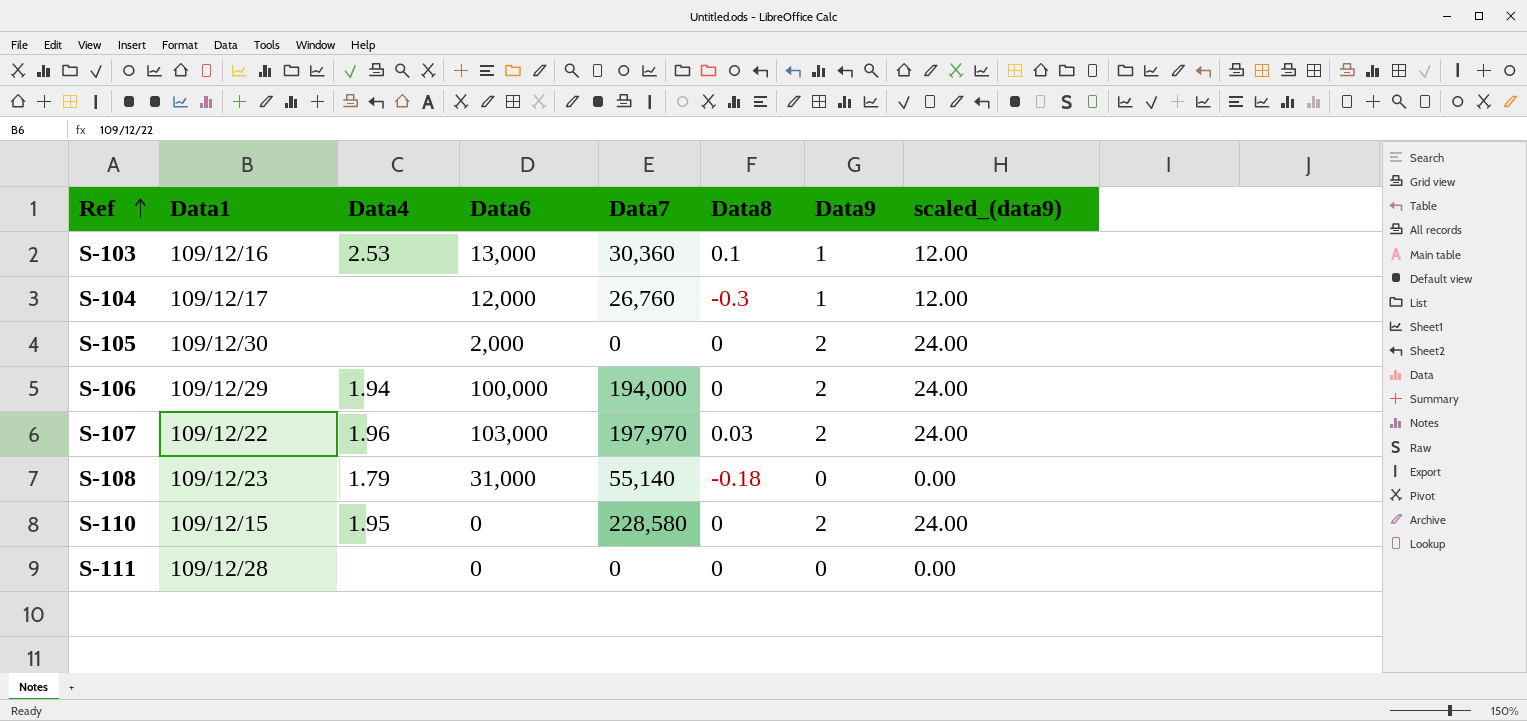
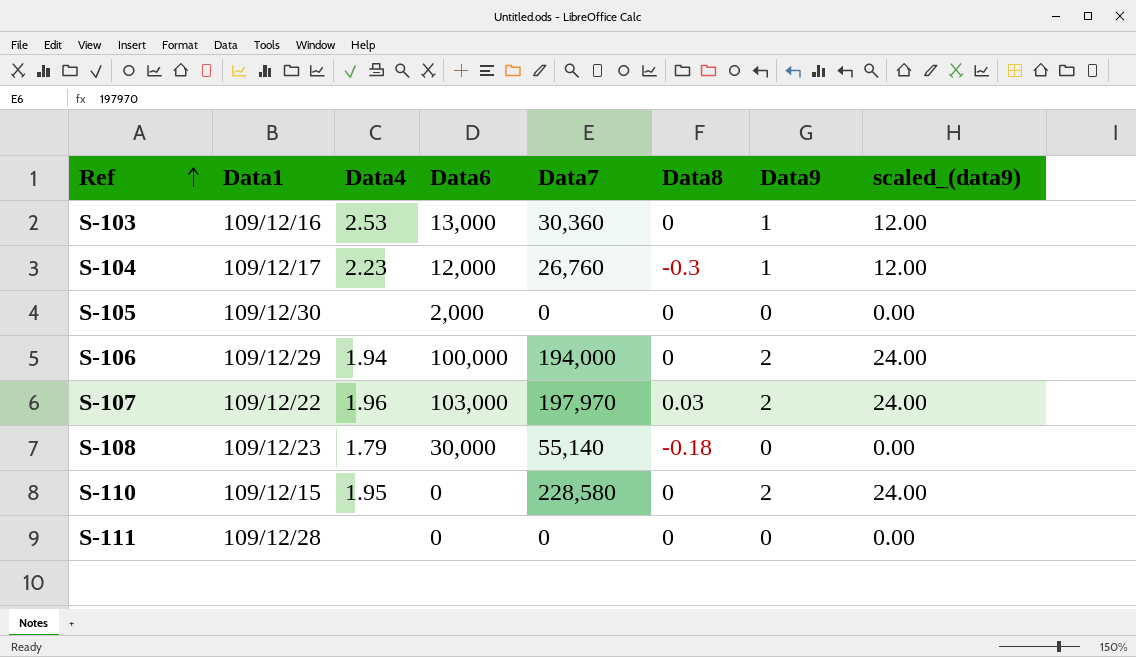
S-103 | Data8: 0.1 -> 0
S-104 | Data4: none -> 2.23
S-105 | Data9: 2 -> 0
S-105 | scaled_(data9): 24.00 -> 0.00
S-108 | Data6: 31,000 -> 30,000

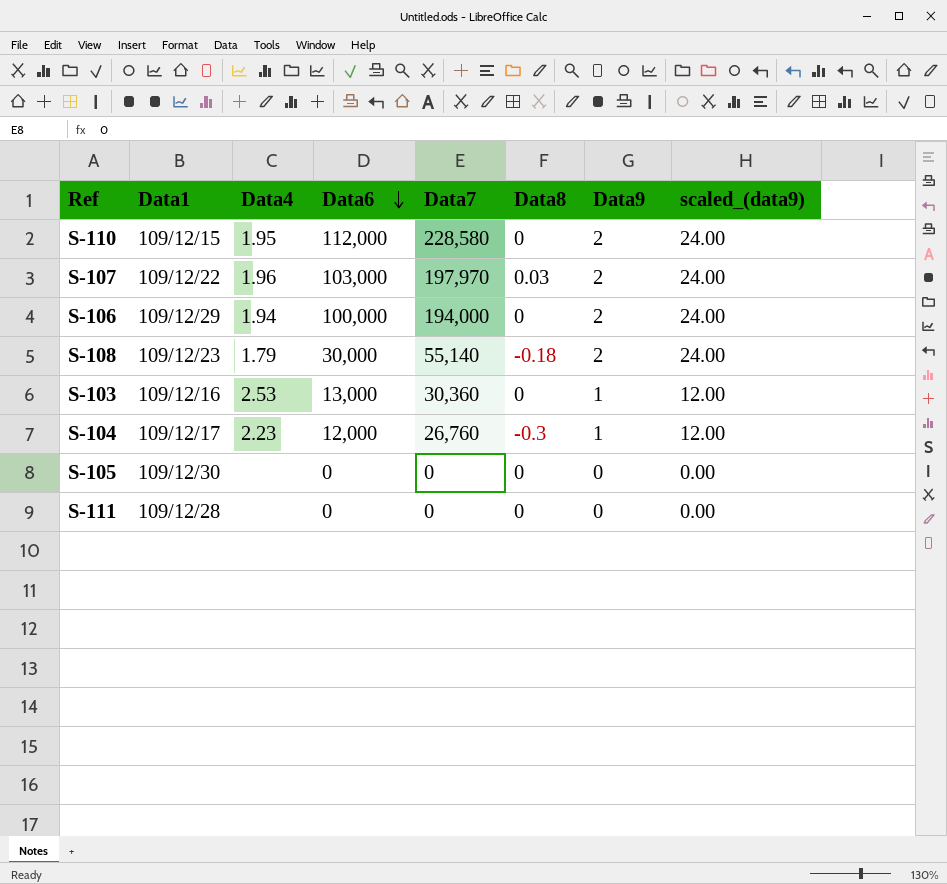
row order: Ref ascending -> Data6 descending
S-110 | Data6: 0 -> 112,000
S-108 | Data9: 0 -> 2
S-108 | scaled_(data9): 0.00 -> 24.00
S-105 | Data6: 2,000 -> 0

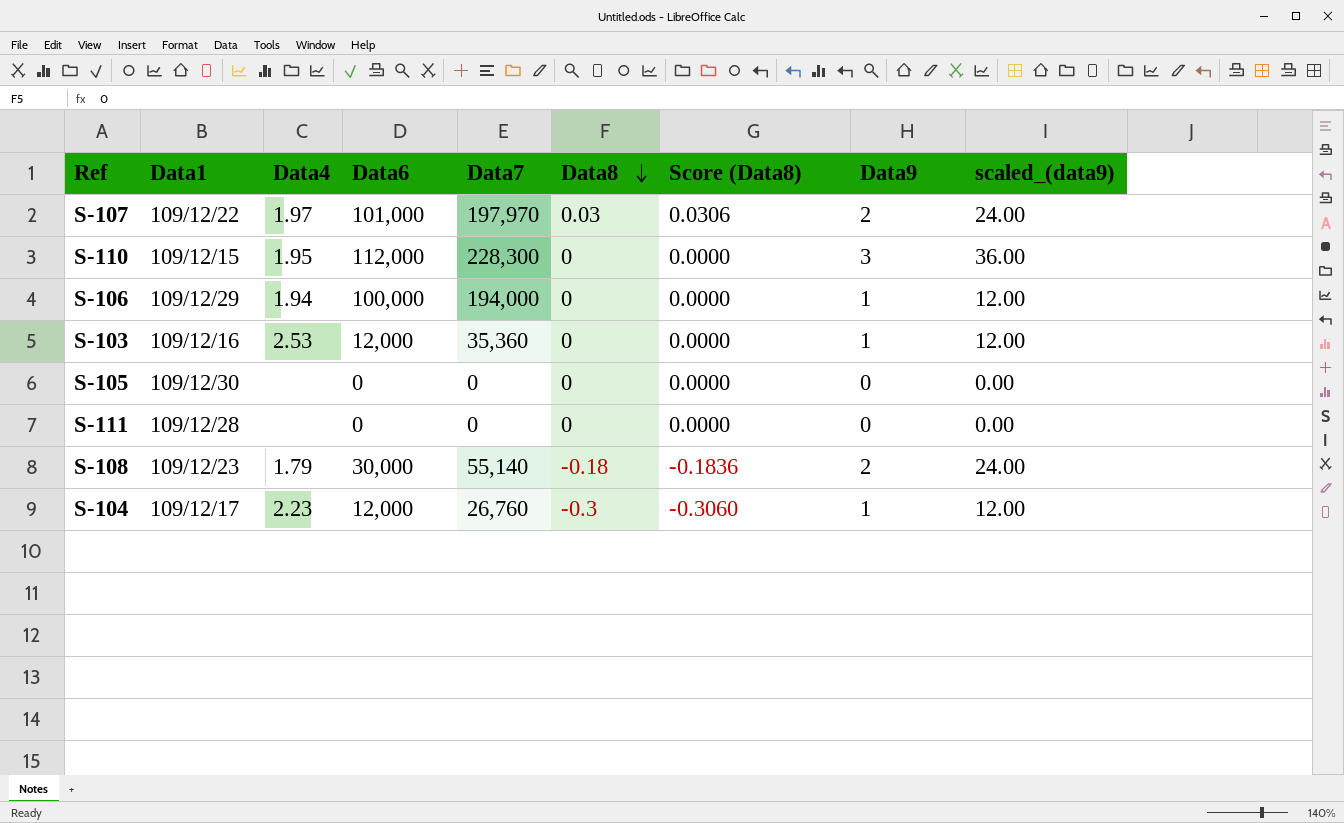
row order: Data6 descending -> Data8 descending
column Score (Data8) | formula: none -> [Data8] * 1.02
S-107 | Data4: 1.96 -> 1.97
S-107 | Data6: 103,000 -> 101,000
S-110 | Data7: 228,580 -> 228,300
S-110 | Data9: 2 -> 3
S-110 | scaled_(data9): 24.00 -> 36.00
S-106 | Data9: 2 -> 1
S-106 | scaled_(data9): 24.00 -> 12.00
S-103 | Data6: 13,000 -> 12,000
S-103 | Data7: 30,360 -> 35,360

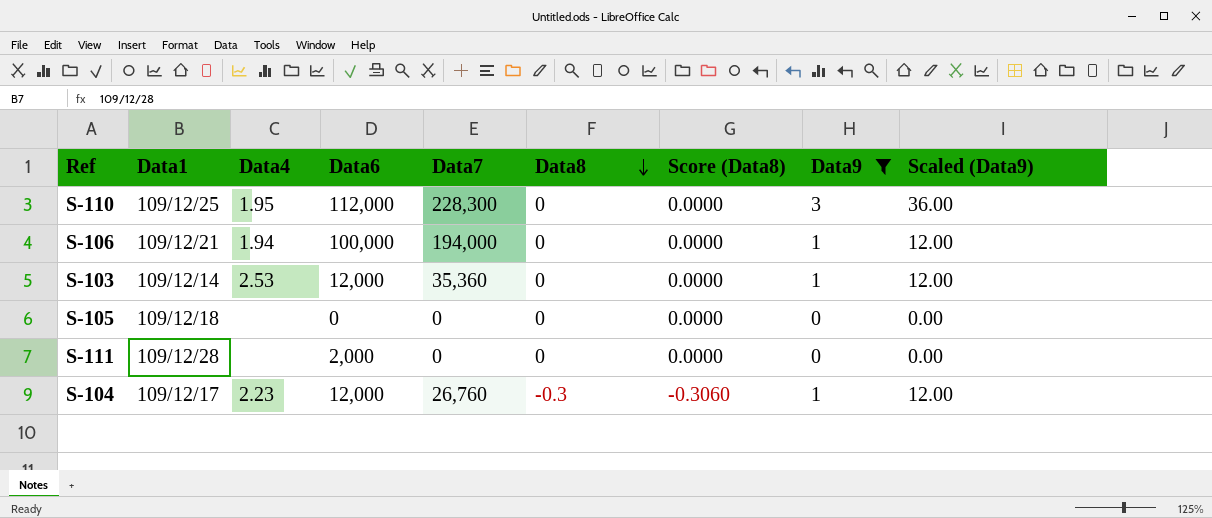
filter: none -> Data9 != 2
column name: scaled_(data9) -> Scaled (Data9)
S-110 | Data1: 109/12/15 -> 109/12/25
S-106 | Data1: 109/12/29 -> 109/12/21
S-103 | Data1: 109/12/16 -> 109/12/14
S-105 | Data1: 109/12/30 -> 109/12/18
S-111 | Data6: 0 -> 2,000

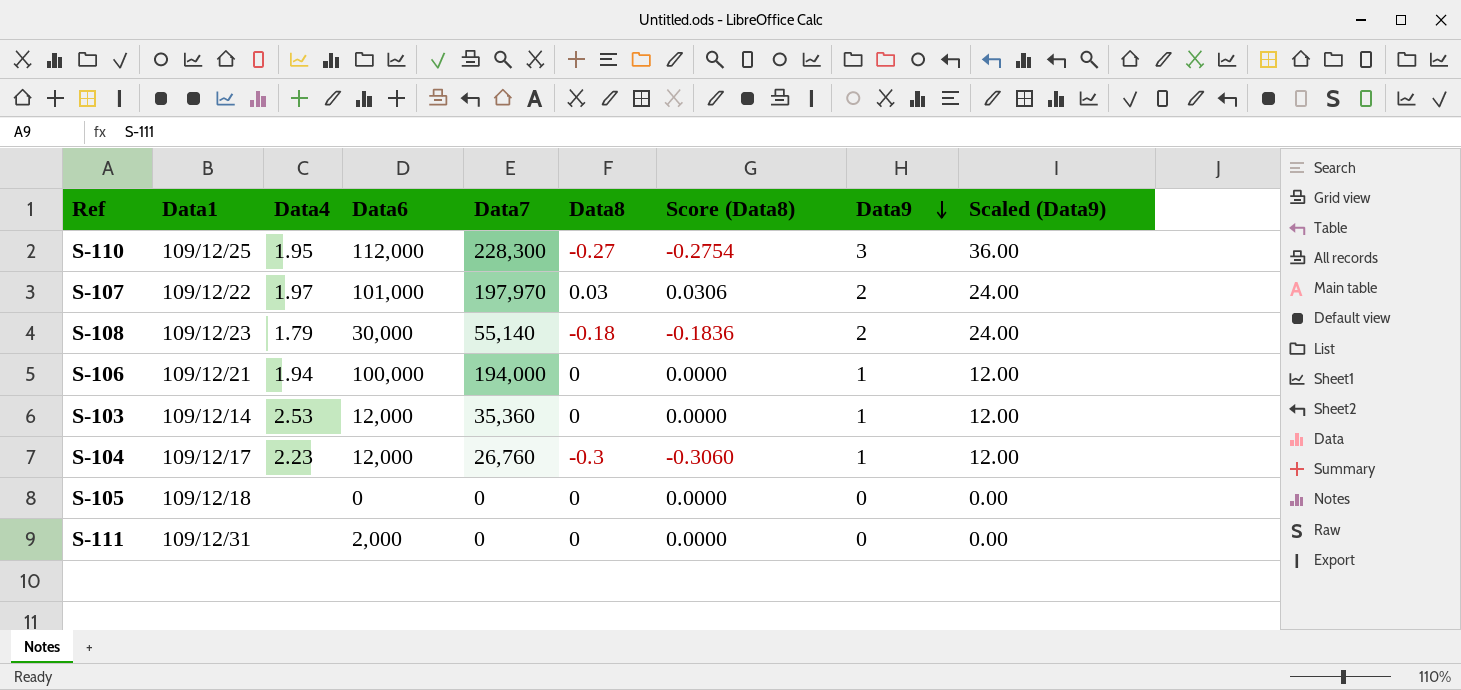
filter: Data9 != 2 -> none
row order: Data8 descending -> Data9 descending
S-110 | Data8: 0 -> -0.27
S-110 | Score (Data8): 0.0000 -> -0.2754
S-111 | Data1: 109/12/28 -> 109/12/31

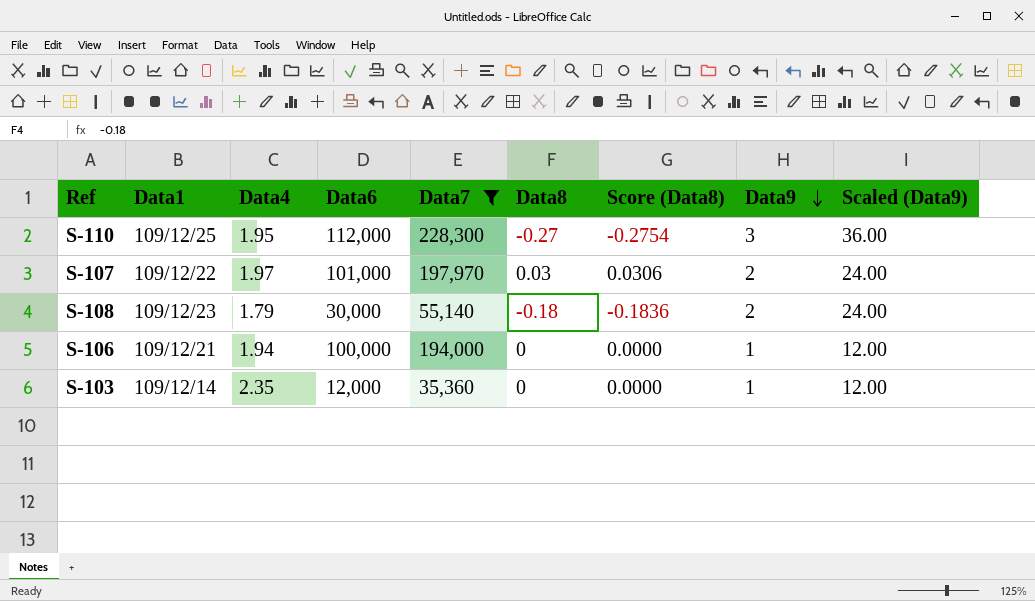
filter: none -> Data7 >= 35,360
S-103 | Data4: 2.53 -> 2.35

